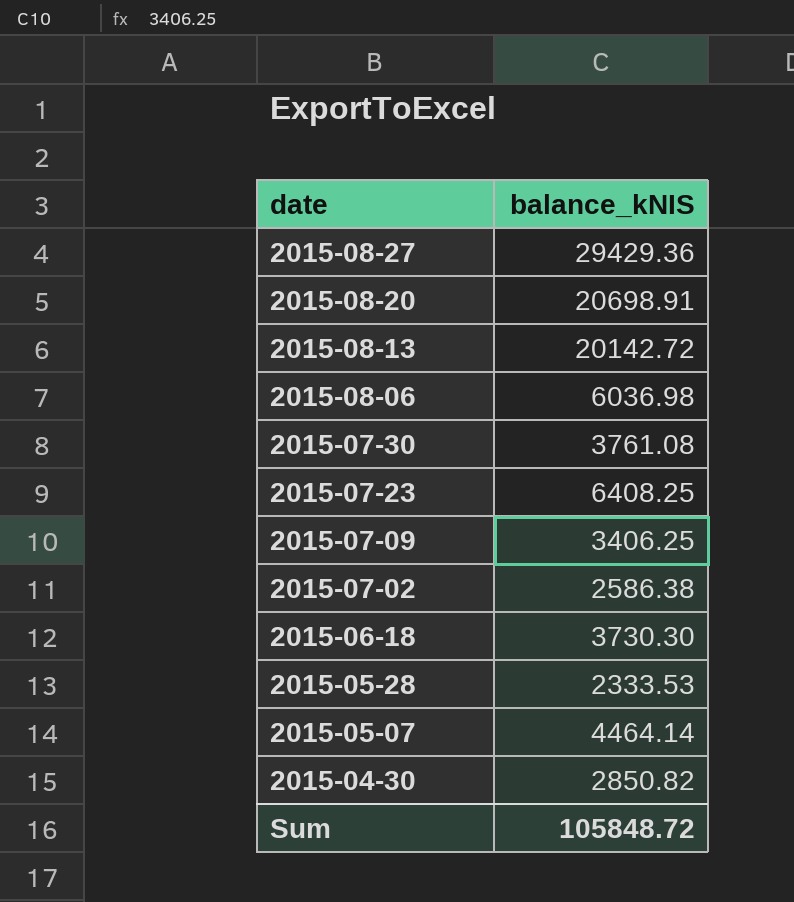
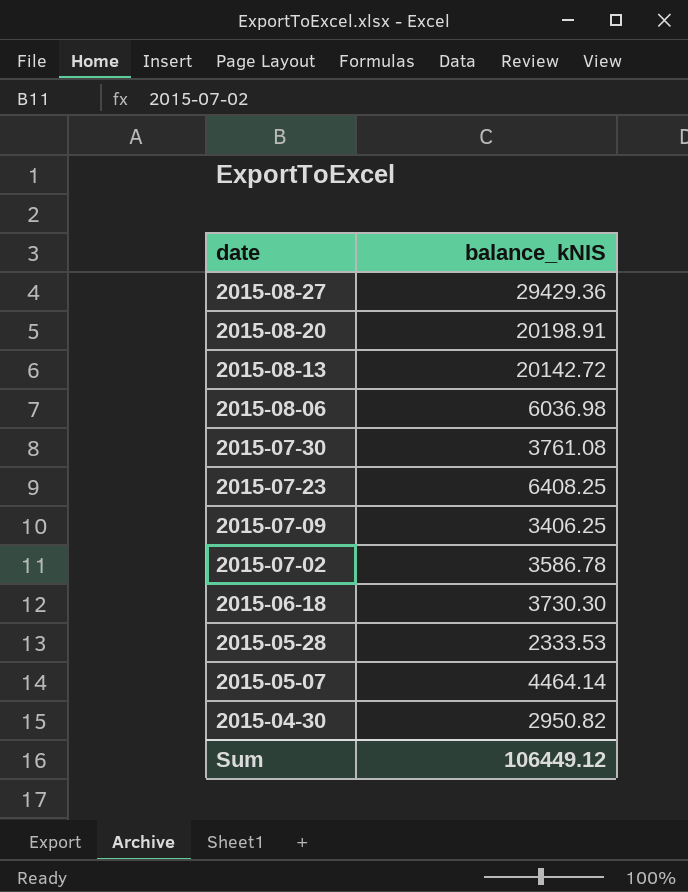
2015-08-20 | balance_kNIS: 20698.91 -> 20198.91
2015-07-02 | balance_kNIS: 2586.38 -> 3586.78
2015-04-30 | balance_kNIS: 2850.82 -> 2950.82
Sum | balance_kNIS: 105848.72 -> 106449.12

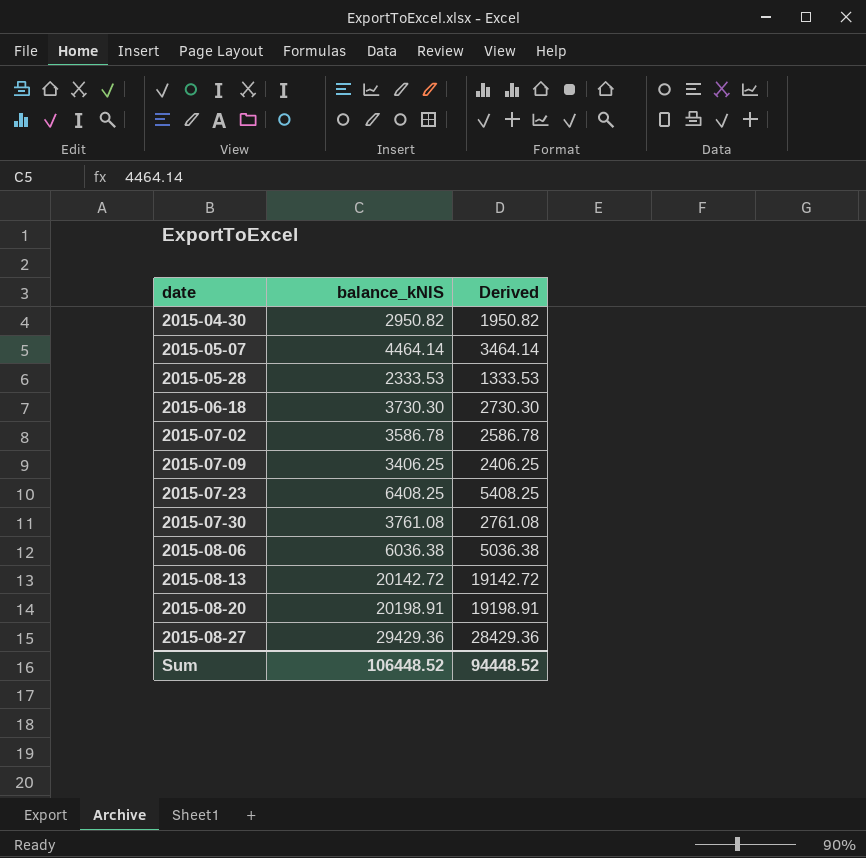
row order: date descending -> date ascending
column Derived | formula: none -> [balance_kNIS] - 1000
2015-08-06 | balance_kNIS: 6036.98 -> 6036.38
Sum | balance_kNIS: 106449.12 -> 106448.52

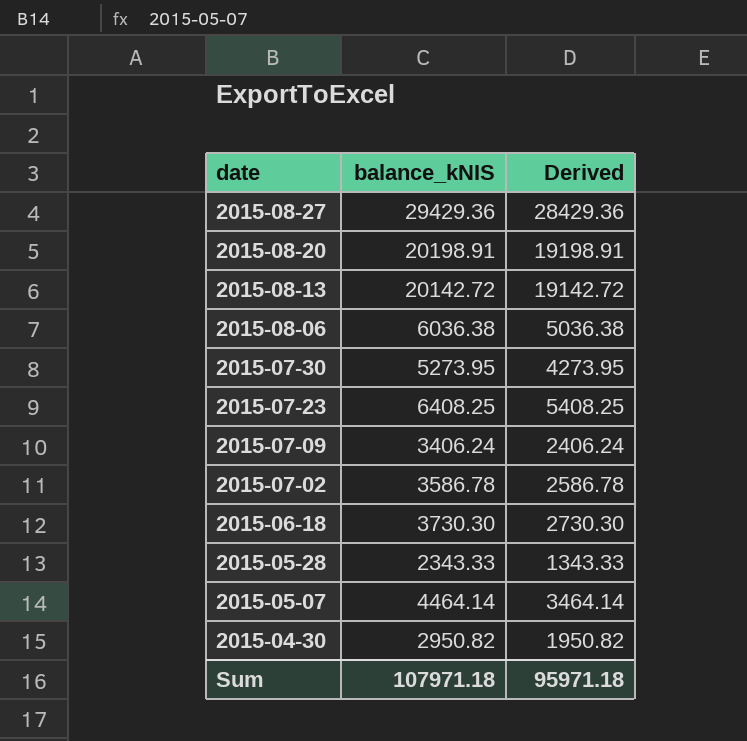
row order: date ascending -> date descending
2015-07-30 | balance_kNIS: 3761.08 -> 5273.95
2015-07-30 | Derived: 2761.08 -> 4273.95
2015-07-09 | balance_kNIS: 3406.25 -> 3406.24
2015-07-09 | Derived: 2406.25 -> 2406.24
2015-05-28 | balance_kNIS: 2333.53 -> 2343.33
2015-05-28 | Derived: 1333.53 -> 1343.33
Sum | balance_kNIS: 106448.52 -> 107971.18
Sum | Derived: 94448.52 -> 95971.18

